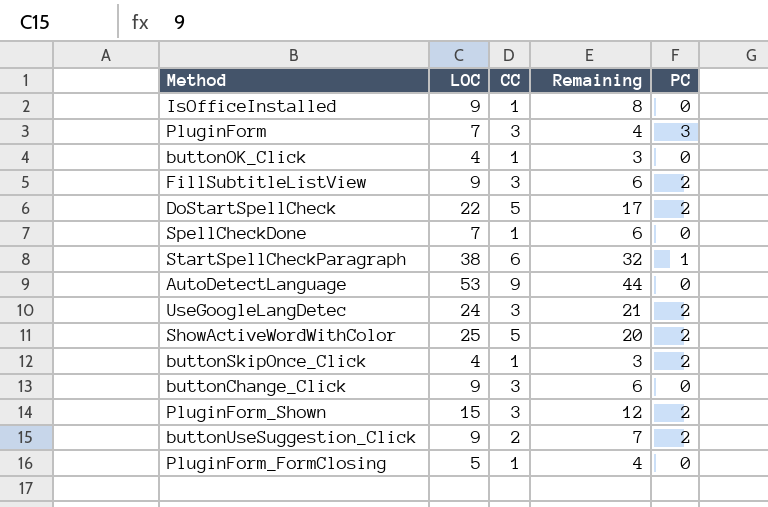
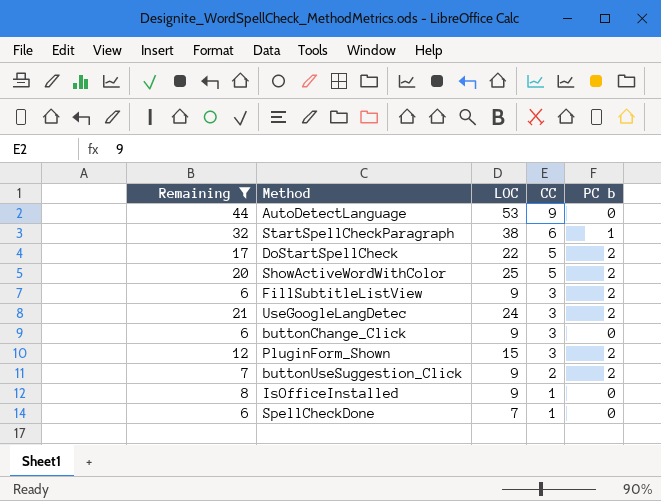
filter: none -> Remaining >= 6
row order: none -> CC descending
column Remaining | position: 4 -> 1
column name: PC -> PC b

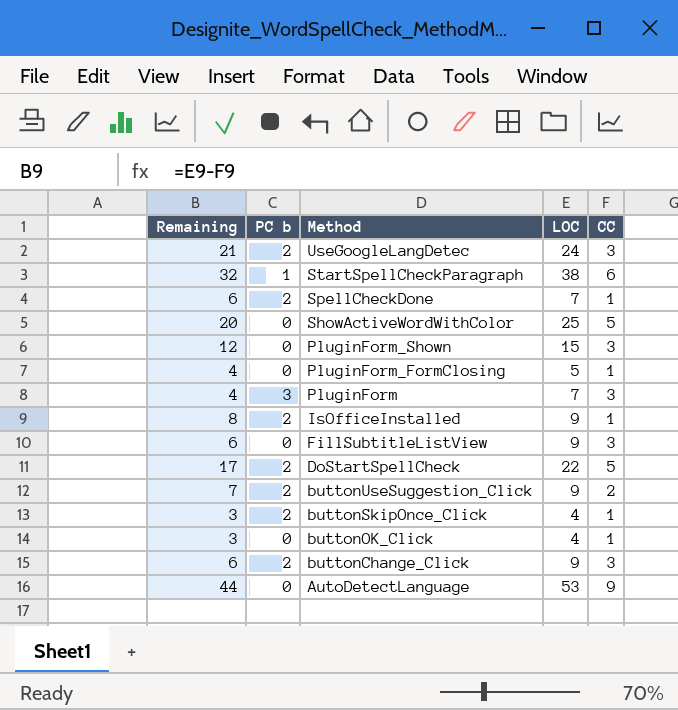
filter: Remaining >= 6 -> none
row order: CC descending -> Method descending
column PC b | position: 5 -> 2
SpellCheckDone | PC b: 0 -> 2
ShowActiveWordWithColor | PC b: 2 -> 0
PluginForm_Shown | PC b: 2 -> 0
IsOfficeInstalled | PC b: 0 -> 2
FillSubtitleListView | PC b: 2 -> 0
buttonChange_Click | PC b: 0 -> 2

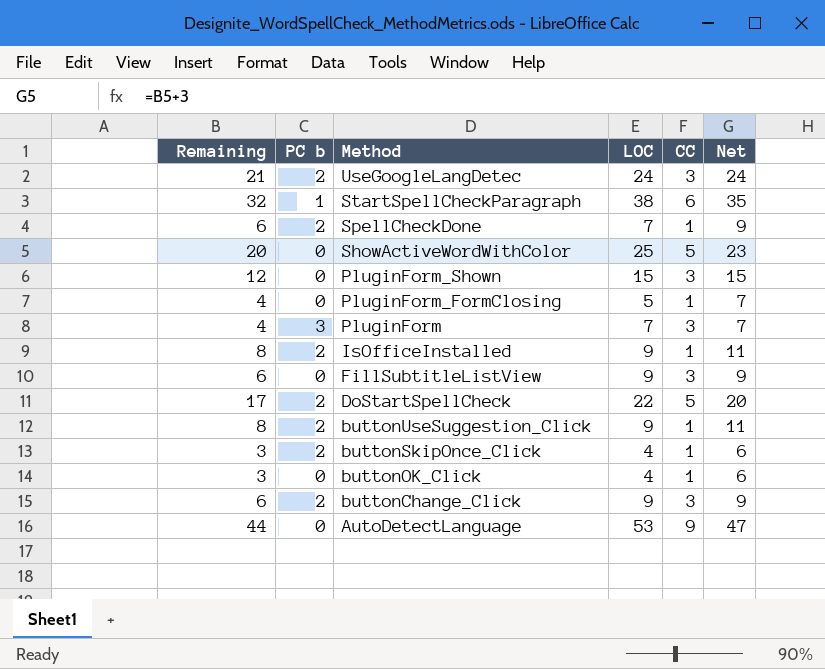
column Net | formula: none -> [Remaining] + 3
buttonUseSuggestion_Click | Remaining: 7 -> 8
buttonUseSuggestion_Click | CC: 2 -> 1

